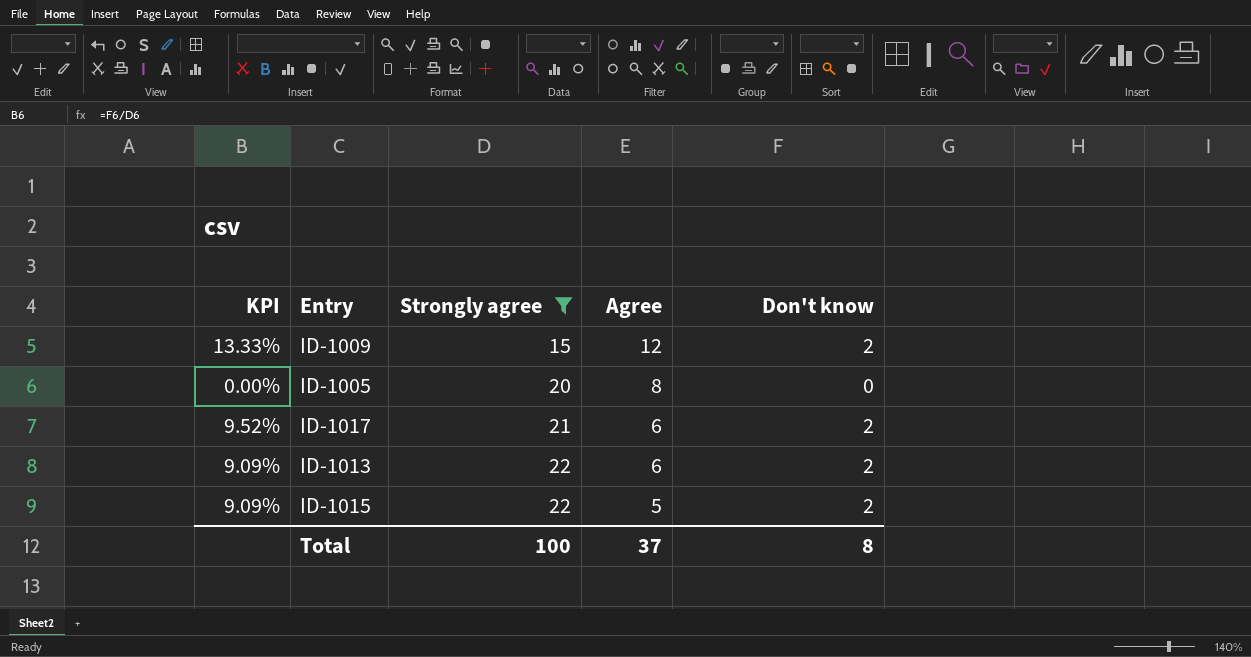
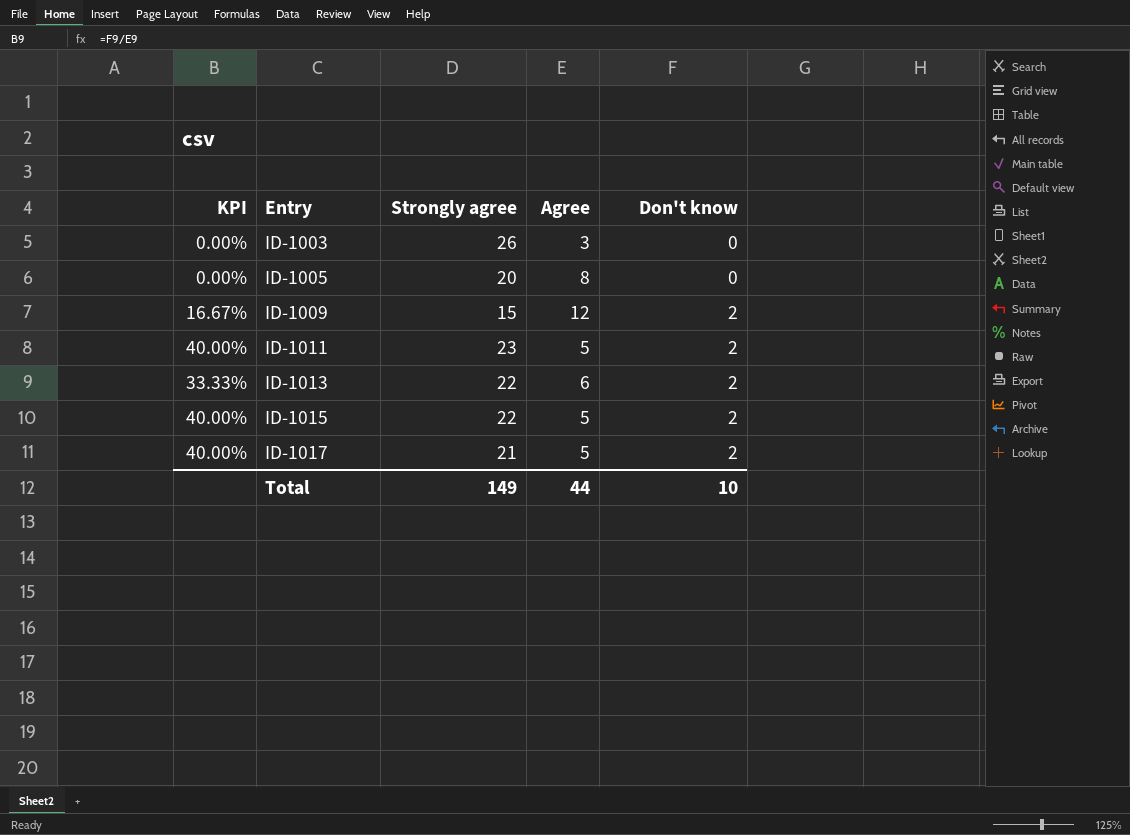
filter: Strongly agree <= 22 -> none
row order: Strongly agree ascending -> Entry ascending
column KPI | formula: [Don't know] / [Strongly agree] -> [Don't know] / [Agree]
ID-1017 | Agree: 6 -> 5
Total | Strongly agree: 100 -> 149
Total | Agree: 37 -> 44
Total | Don't know: 8 -> 10

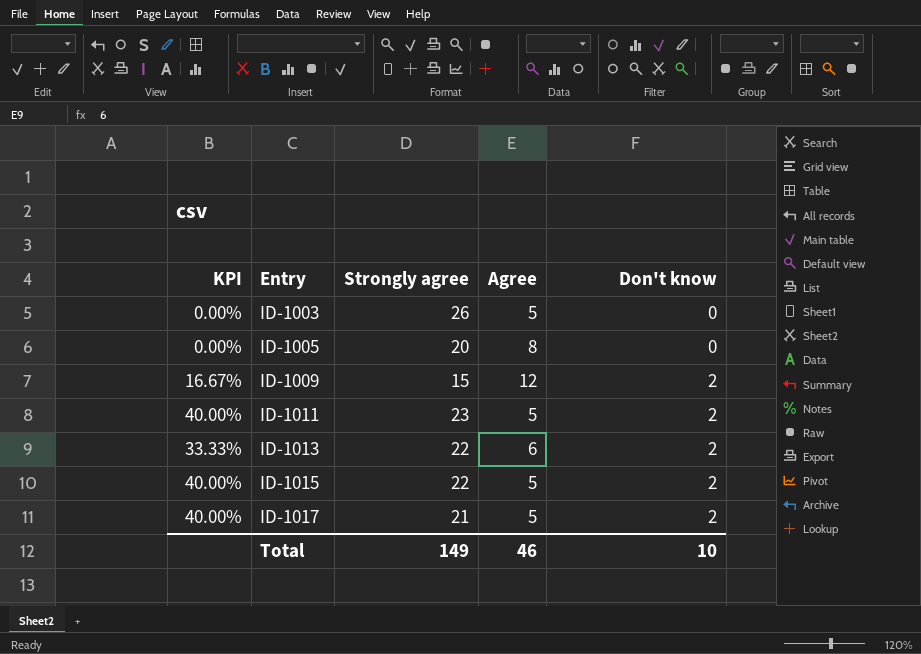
ID-1003 | Agree: 3 -> 5
Total | Agree: 44 -> 46

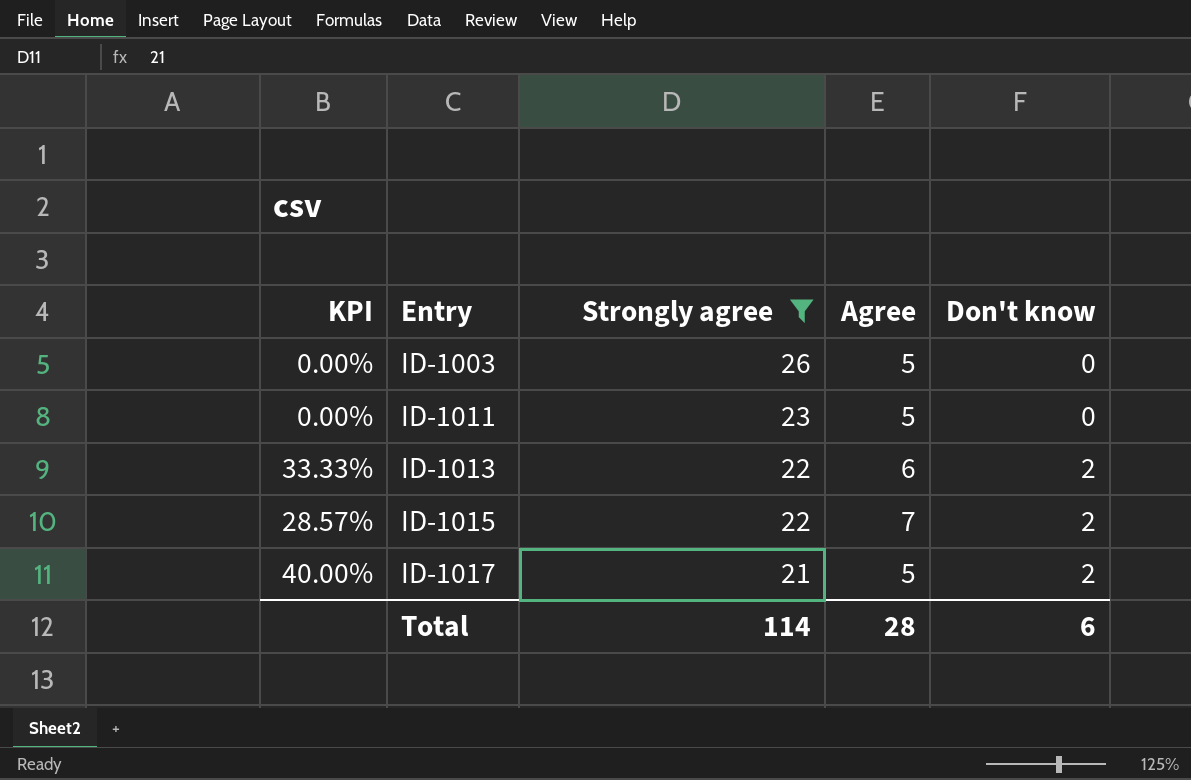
filter: none -> Strongly agree >= 21
ID-1011 | KPI: 40.00% -> 0.00%
ID-1011 | Don't know: 2 -> 0
ID-1015 | KPI: 40.00% -> 28.57%
ID-1015 | Agree: 5 -> 7
Total | Strongly agree: 149 -> 114
Total | Agree: 46 -> 28
Total | Don't know: 10 -> 6

